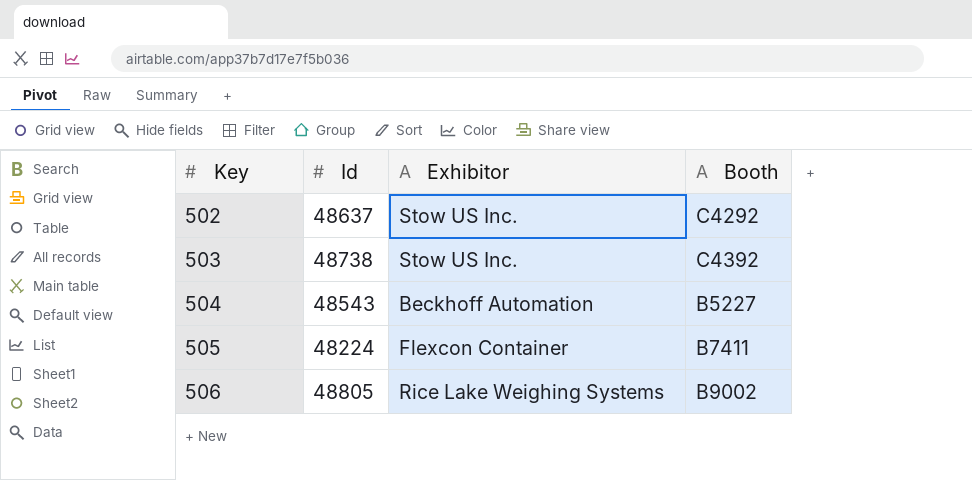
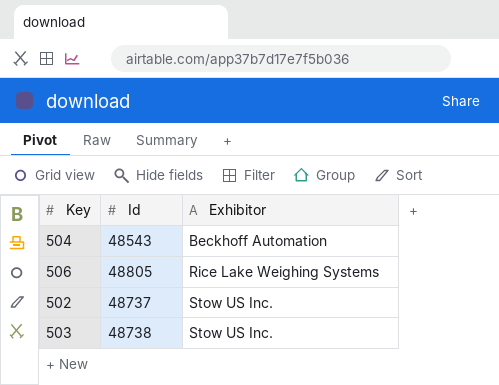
row order: Key ascending -> Exhibitor ascending
column Booth | position: 4 -> none
row 505: 48224 | Flexcon Container | B7411 -> none
502 | Id: 48637 -> 48737

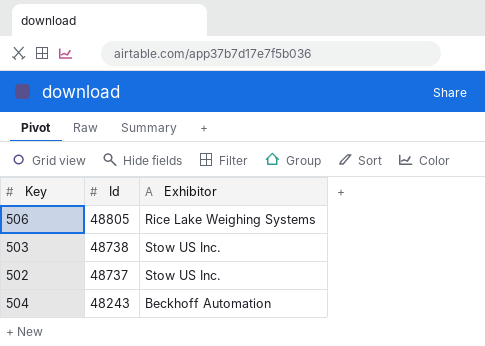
row order: Exhibitor ascending -> Id descending
504 | Id: 48543 -> 48243

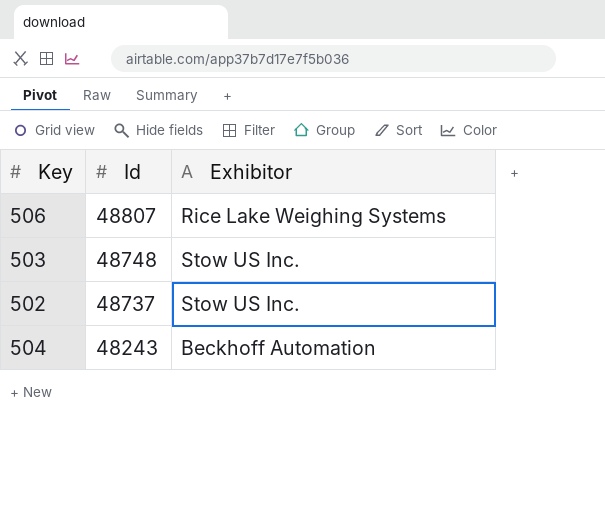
506 | Id: 48805 -> 48807
503 | Id: 48738 -> 48748

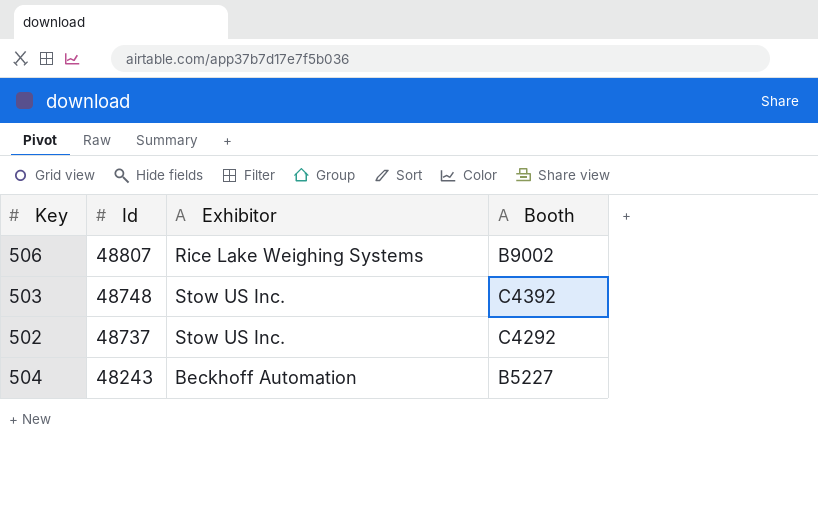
column Booth | position: none -> 4

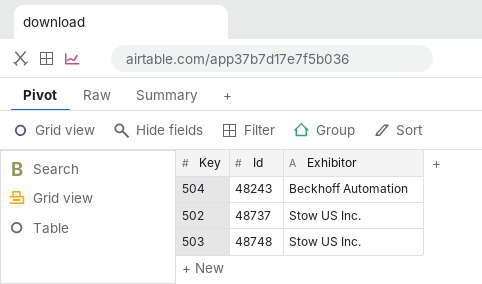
row order: Id descending -> Id ascending
column Booth | position: 4 -> none
row 506: 48807 | Rice Lake Weighing Systems | B9002 -> none

